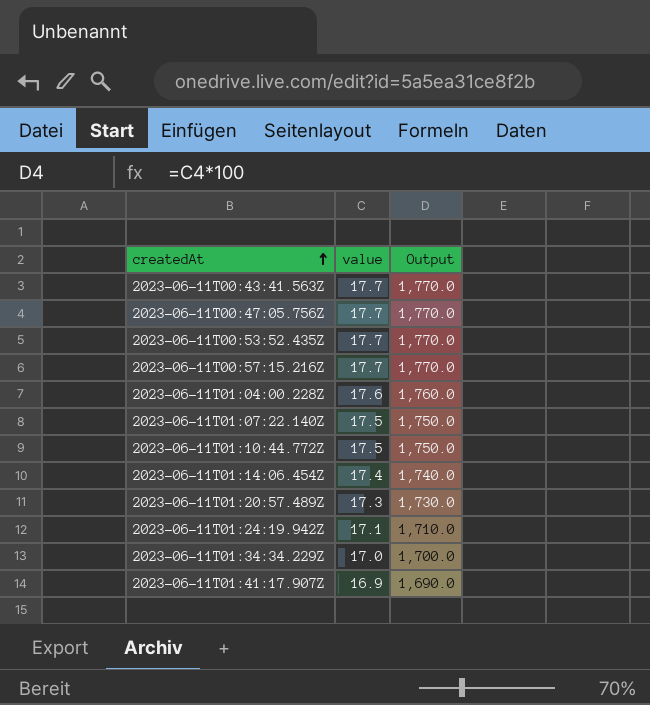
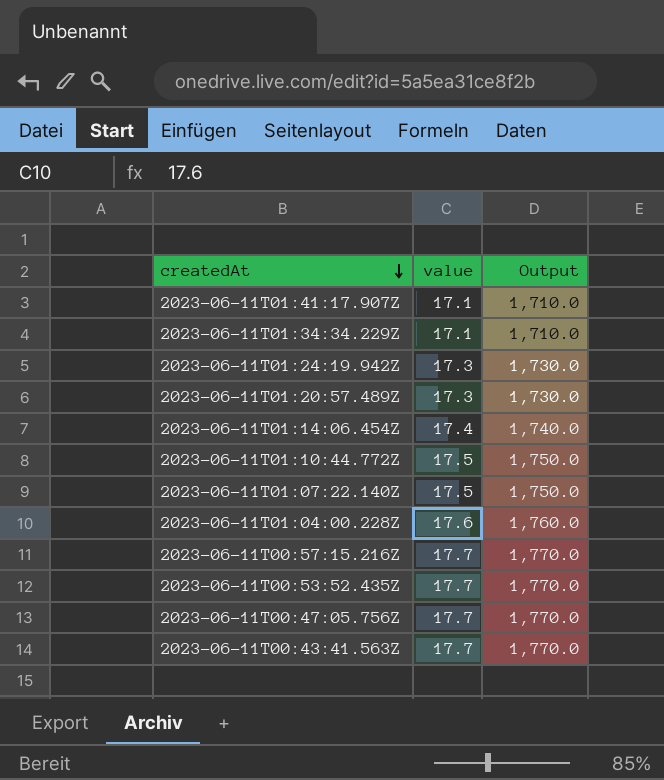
row order: createdAt ascending -> createdAt descending
2023-06-11T01:41:17.907Z | value: 16.9 -> 17.1
2023-06-11T01:41:17.907Z | Output: 1,690.0 -> 1,710.0
2023-06-11T01:34:34.229Z | value: 17.0 -> 17.1
2023-06-11T01:34:34.229Z | Output: 1,700.0 -> 1,710.0
2023-06-11T01:24:19.942Z | value: 17.1 -> 17.3
2023-06-11T01:24:19.942Z | Output: 1,710.0 -> 1,730.0

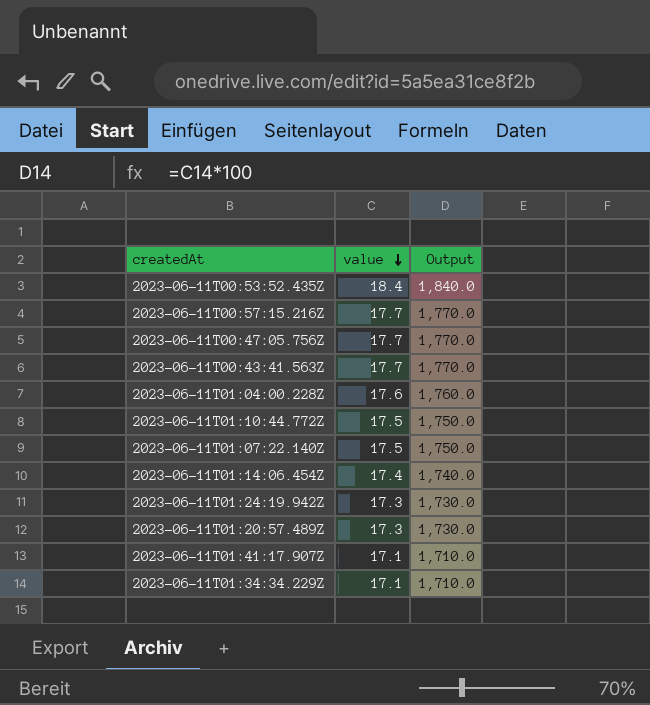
row order: createdAt descending -> value descending
2023-06-11T00:53:52.435Z | value: 17.7 -> 18.4
2023-06-11T00:53:52.435Z | Output: 1,770.0 -> 1,840.0

